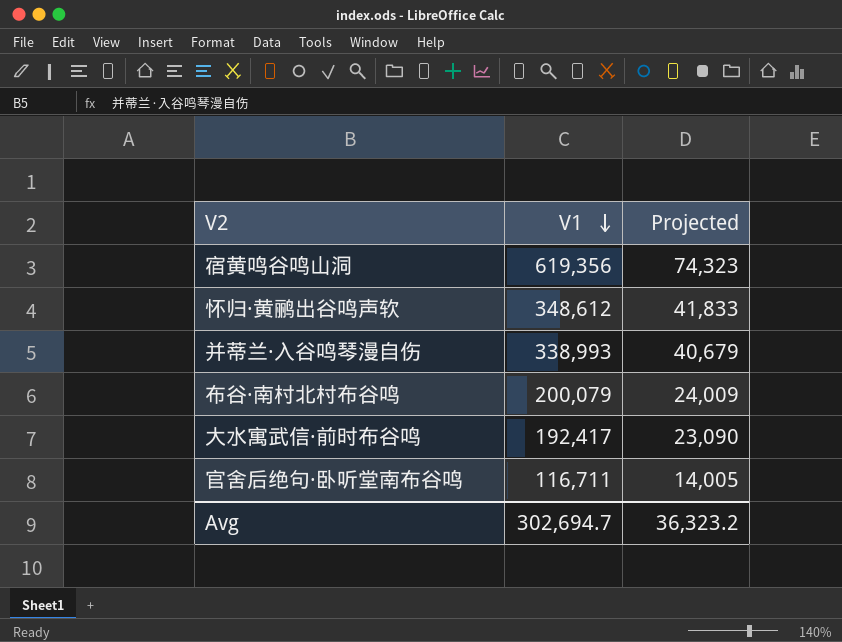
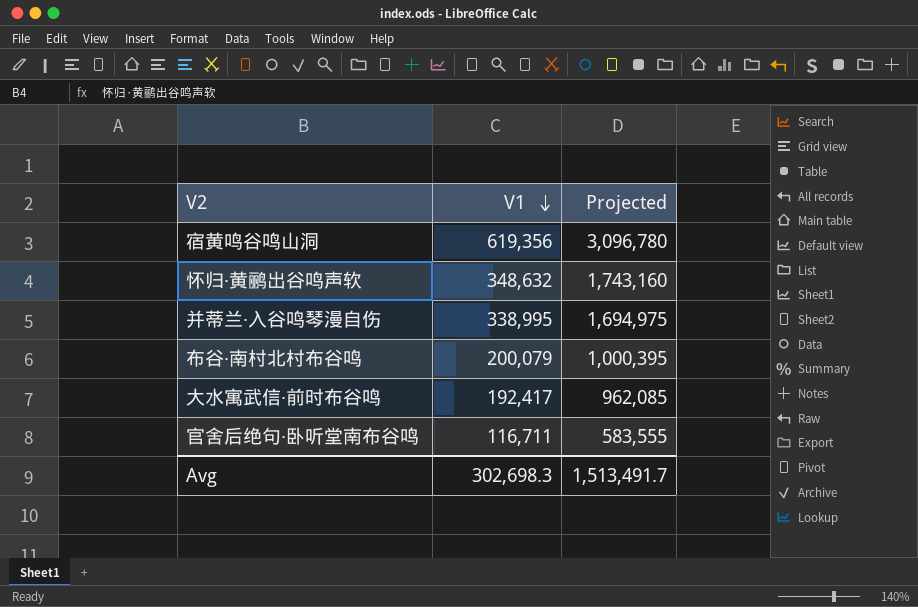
column Projected | formula: [V1] * 0.12 -> [V1] * 5
怀归·黄鹂出谷鸣声软 | V1: 348,612 -> 348,632
并蒂兰·入谷鸣琴漫自伤 | V1: 338,993 -> 338,995
Avg | V1: 302,694.7 -> 302,698.3
Avg | Projected: 36,323.2 -> 1,513,491.7

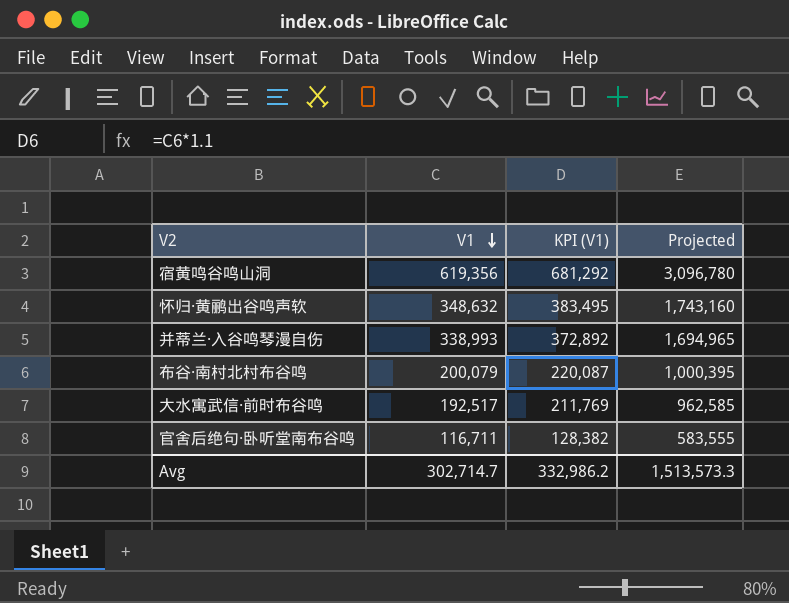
column KPI (V1) | formula: none -> [V1] * 1.1
并蒂兰·入谷鸣琴漫自伤 | V1: 338,995 -> 338,993
并蒂兰·入谷鸣琴漫自伤 | Projected: 1,694,975 -> 1,694,965
大水寓武信·前时布谷鸣 | V1: 192,417 -> 192,517
大水寓武信·前时布谷鸣 | Projected: 962,085 -> 962,585
Avg | V1: 302,698.3 -> 302,714.7
Avg | Projected: 1,513,491.7 -> 1,513,573.3

